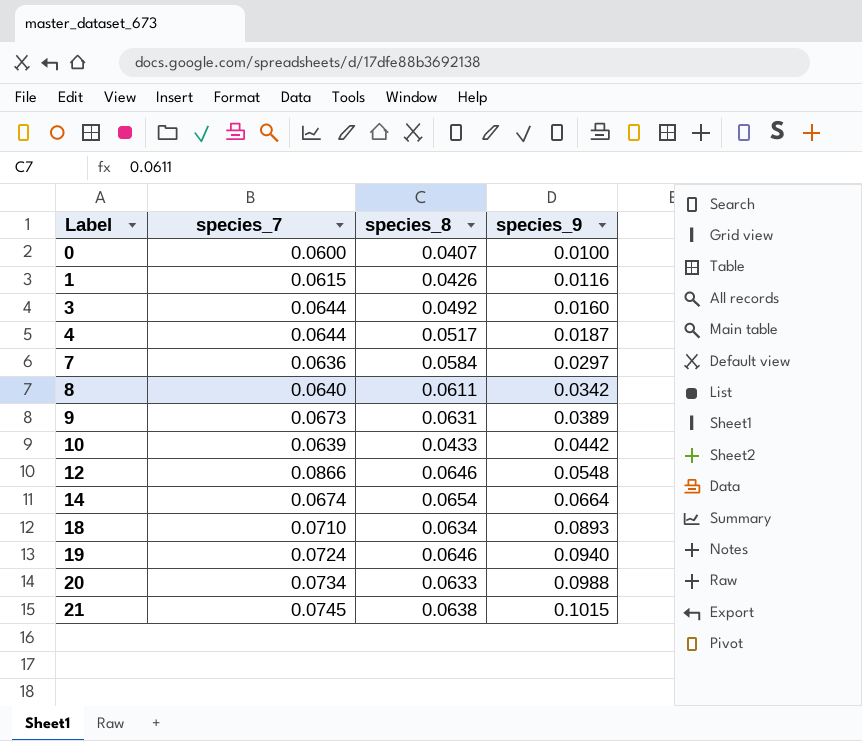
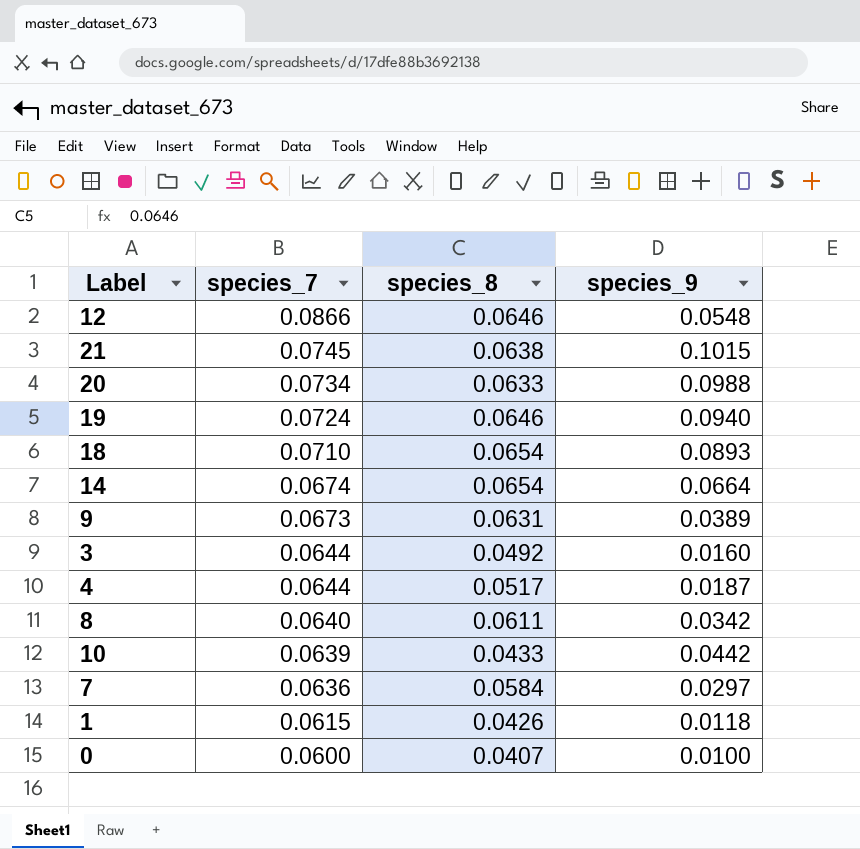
row order: Label ascending -> species_7 descending
18 | species_8: 0.0634 -> 0.0654
1 | species_9: 0.0116 -> 0.0118

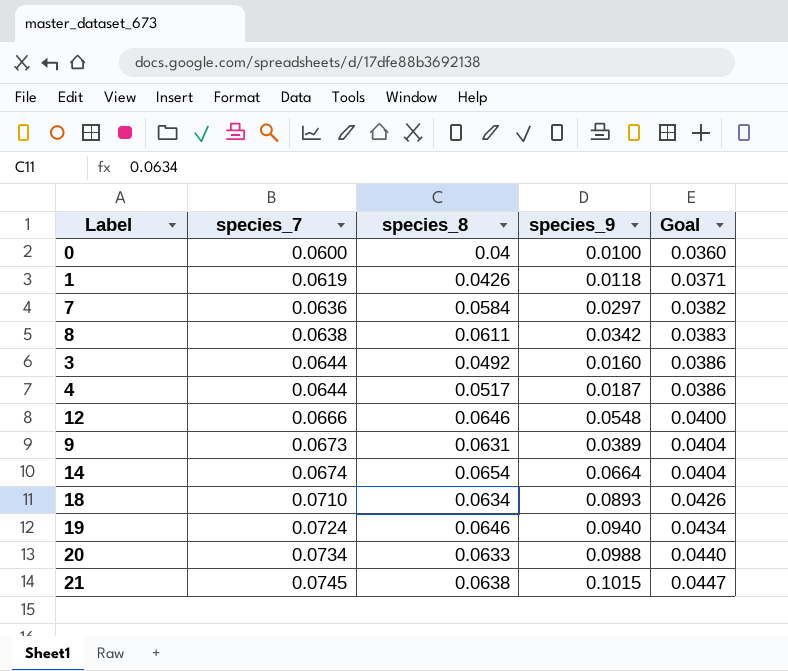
row order: species_7 descending -> species_7 ascending
column Goal | formula: none -> [species_7] * 0.6
row 10: 0.0639 | 0.0433 | 0.0442 -> none
0 | species_8: 0.0407 -> 0.04
1 | species_7: 0.0615 -> 0.0619
8 | species_7: 0.0640 -> 0.0638
12 | species_7: 0.0866 -> 0.0666
18 | species_8: 0.0654 -> 0.0634

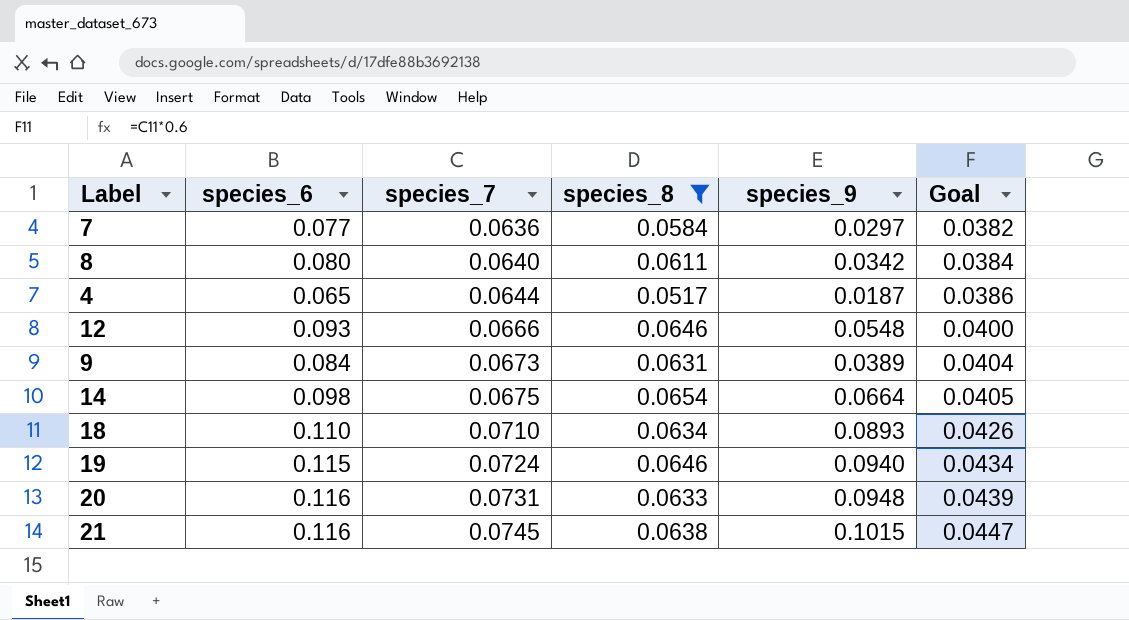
filter: none -> species_8 >= 0.0517
column species_6 | position: none -> 2
8 | species_7: 0.0638 -> 0.0640
8 | Goal: 0.0383 -> 0.0384
14 | species_7: 0.0674 -> 0.0675
14 | Goal: 0.0404 -> 0.0405
20 | species_7: 0.0734 -> 0.0731
20 | species_9: 0.0988 -> 0.0948
20 | Goal: 0.0440 -> 0.0439

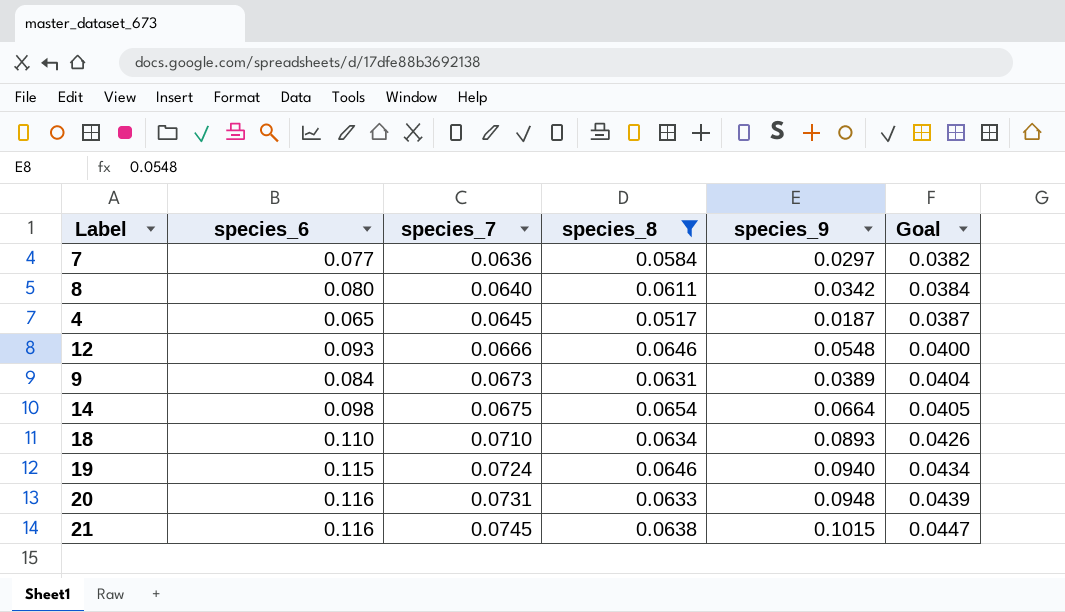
4 | species_7: 0.0644 -> 0.0645
4 | Goal: 0.0386 -> 0.0387

